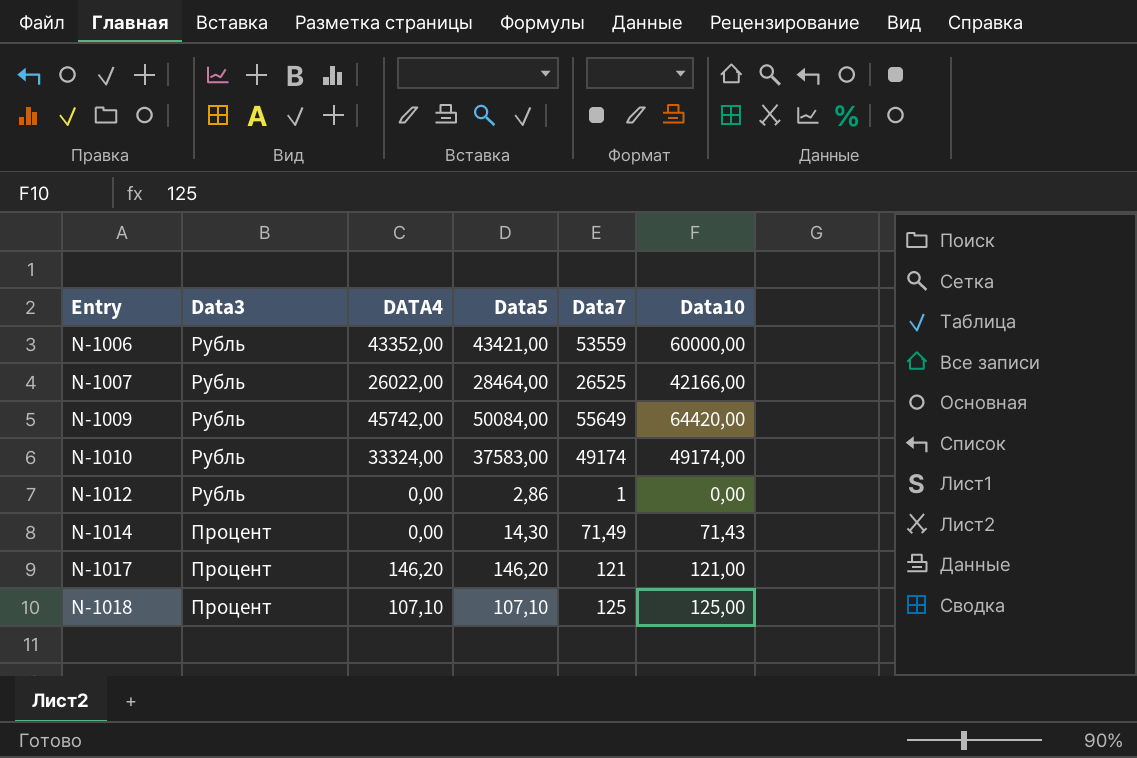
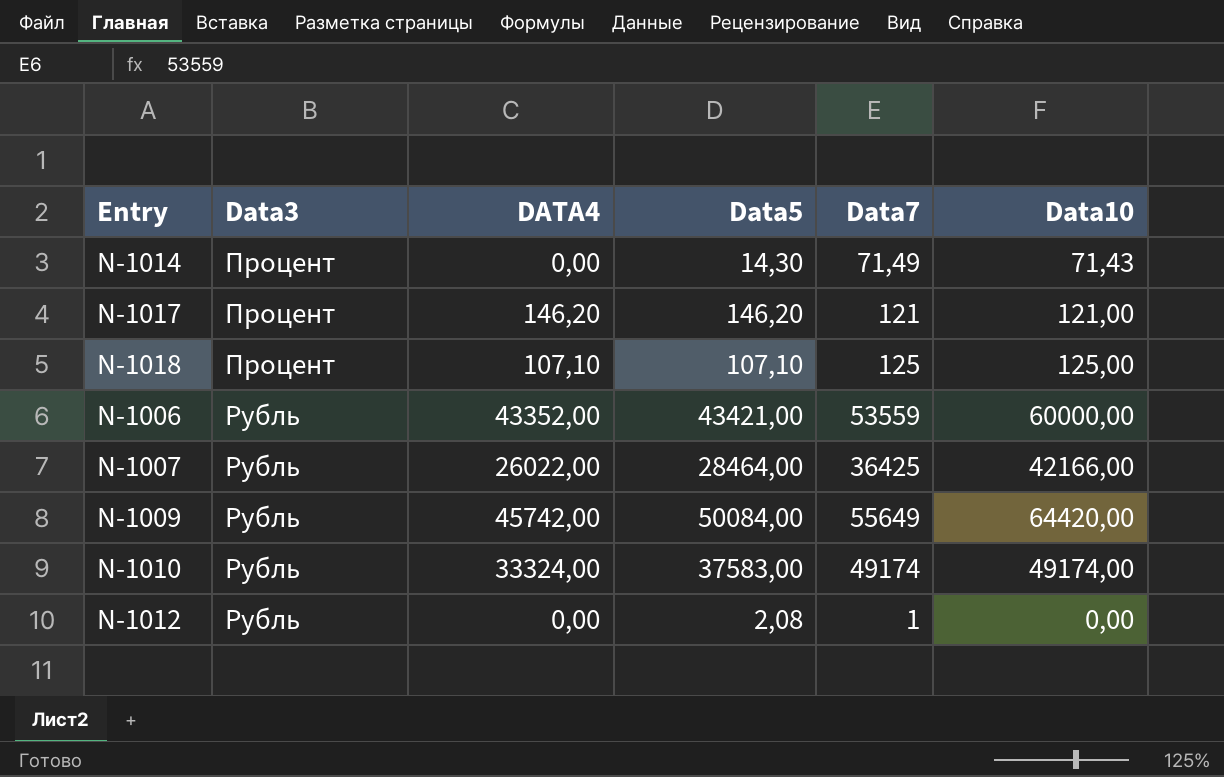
row order: Entry ascending -> Data3 ascending
N-1007 | Data7: 26525 -> 36425
N-1012 | Data5: 2,86 -> 2,08

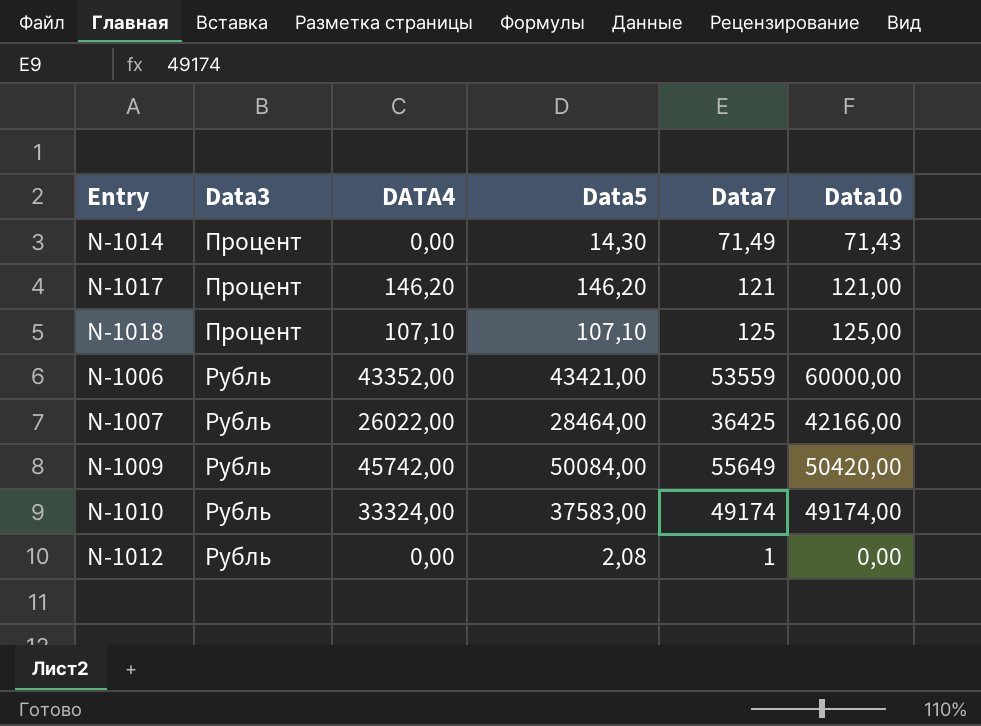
N-1009 | Data10: 64420,00 -> 50420,00

